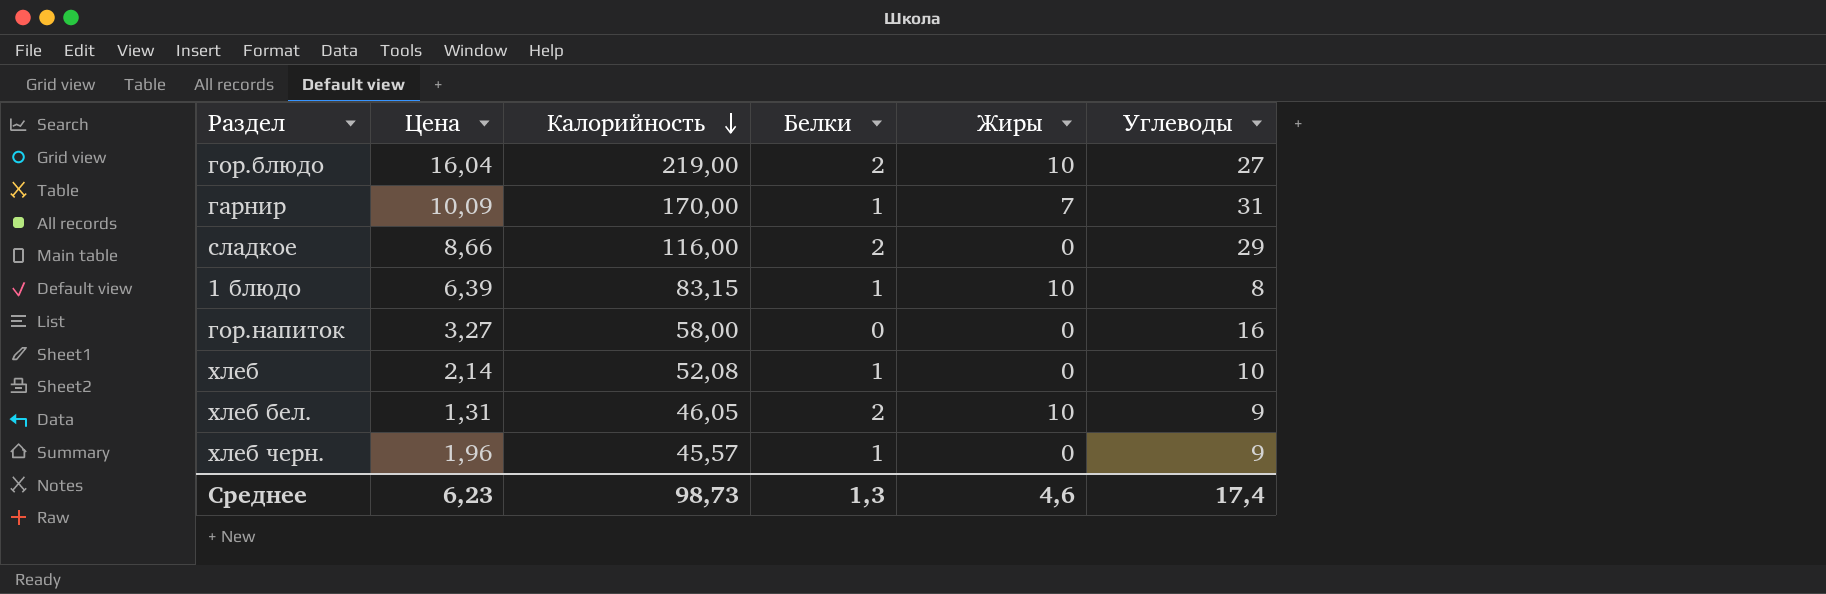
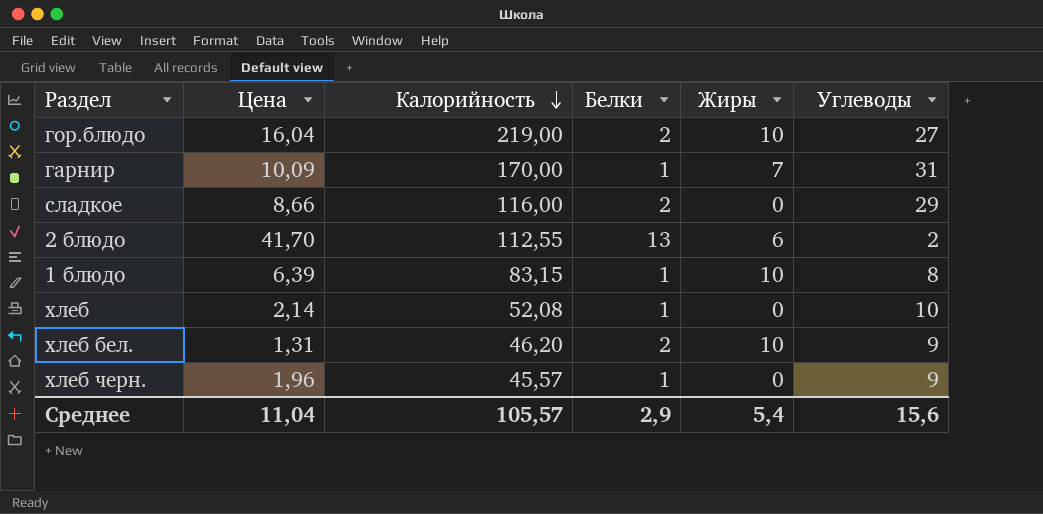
row гор.напиток: 3,27 | 58,00 | 0 | 0 | 16 -> none
row 2 блюдо: none -> 41,70 | 112,55 | 13 | 6 | 2
хлеб бел. | Калорийность: 46,05 -> 46,20
Среднее | Цена: 6,23 -> 11,04
Среднее | Калорийность: 98,73 -> 105,57
Среднее | Белки: 1,3 -> 2,9
Среднее | Жиры: 4,6 -> 5,4
Среднее | Углеводы: 17,4 -> 15,6

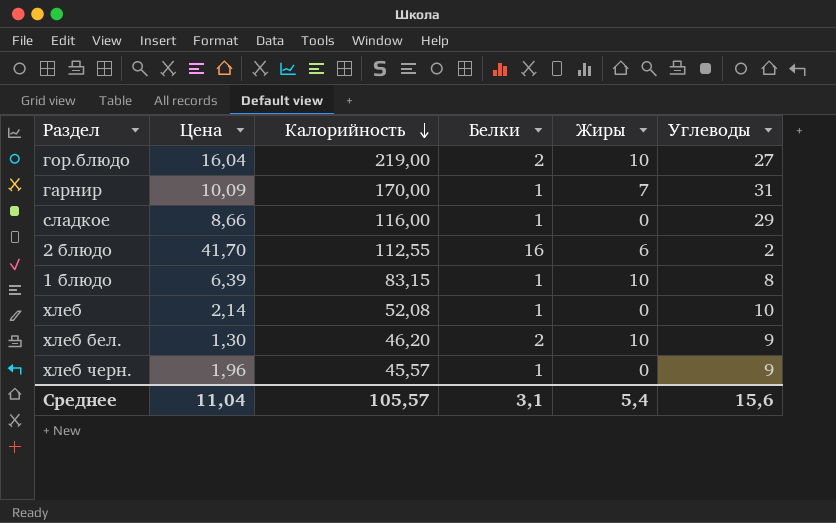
сладкое | Белки: 2 -> 1
2 блюдо | Белки: 13 -> 16
хлеб бел. | Цена: 1,31 -> 1,30
Среднее | Белки: 2,9 -> 3,1

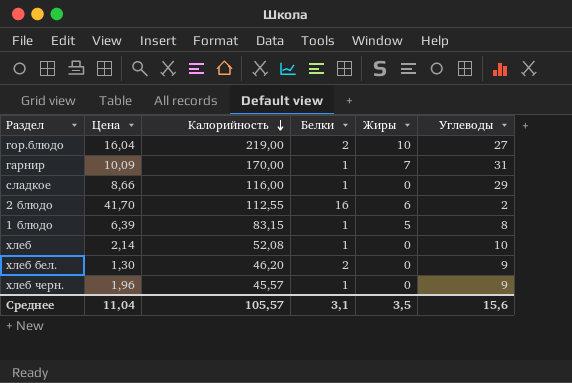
1 блюдо | Жиры: 10 -> 5
хлеб бел. | Жиры: 10 -> 0
Среднее | Жиры: 5,4 -> 3,5

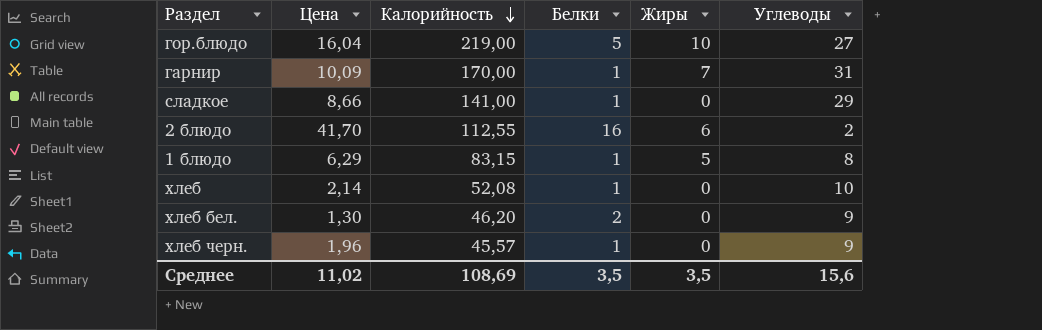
гор.блюдо | Белки: 2 -> 5
сладкое | Калорийность: 116,00 -> 141,00
1 блюдо | Цена: 6,39 -> 6,29
Среднее | Цена: 11,04 -> 11,02
Среднее | Калорийность: 105,57 -> 108,69
Среднее | Белки: 3,1 -> 3,5

